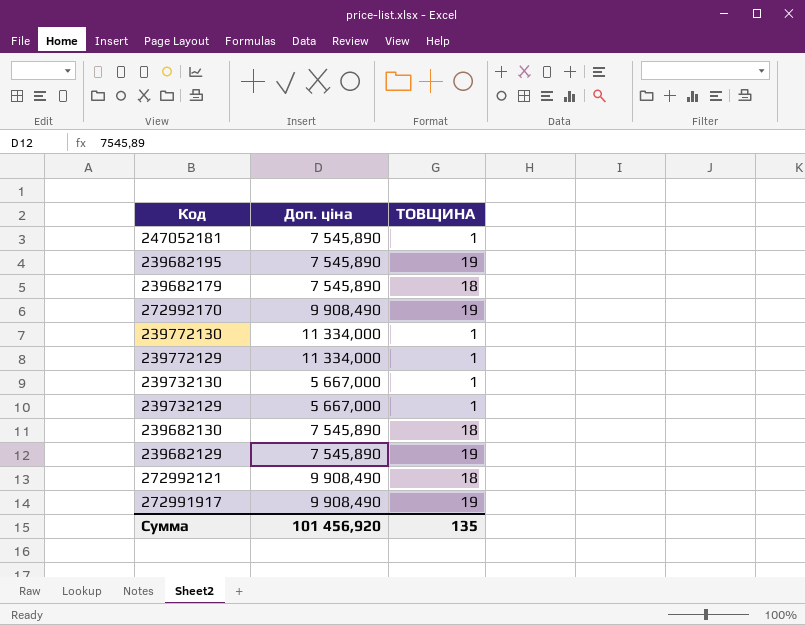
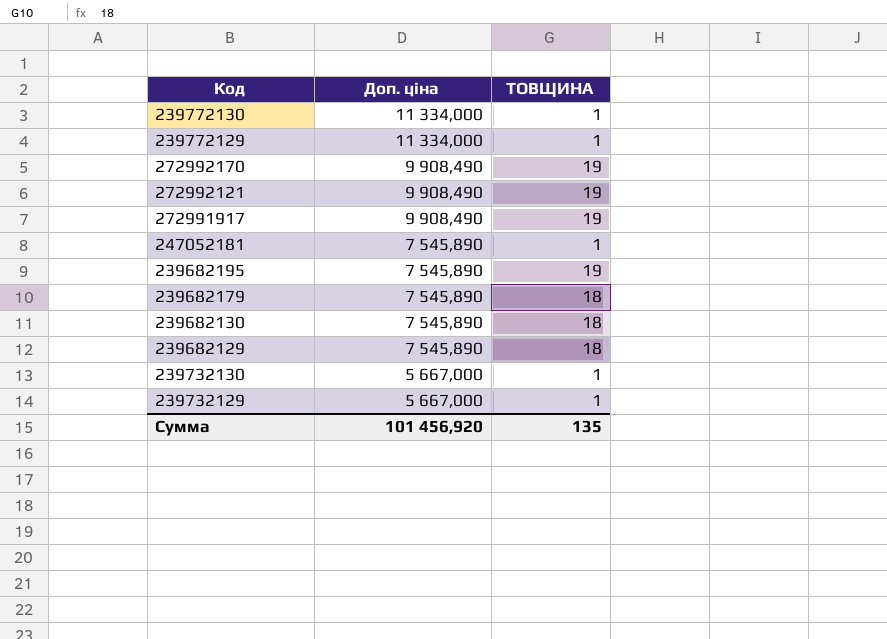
row order: none -> Доп. ціна descending
272992121 | ТОВЩИНА: 18 -> 19
239682129 | ТОВЩИНА: 19 -> 18

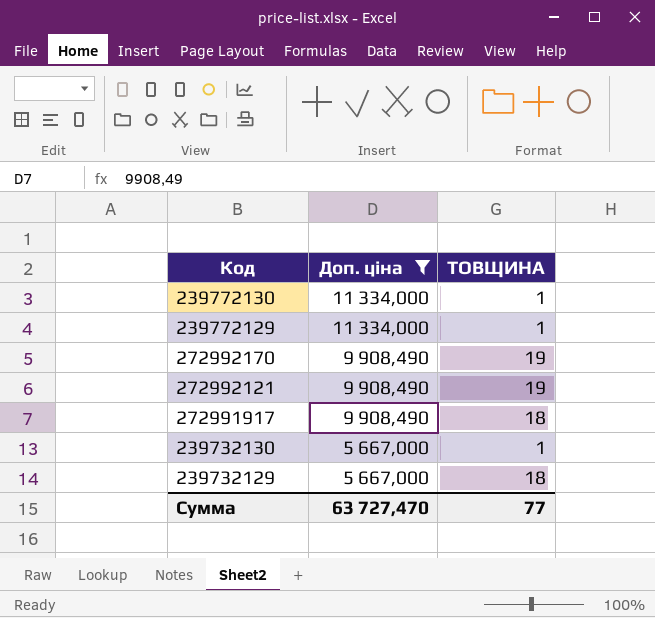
filter: none -> Доп. ціна != 7 545,890
272991917 | ТОВЩИНА: 19 -> 18
239732129 | ТОВЩИНА: 1 -> 18
Сумма | Доп. ціна: 101 456,920 -> 63 727,470
Сумма | ТОВЩИНА: 135 -> 77

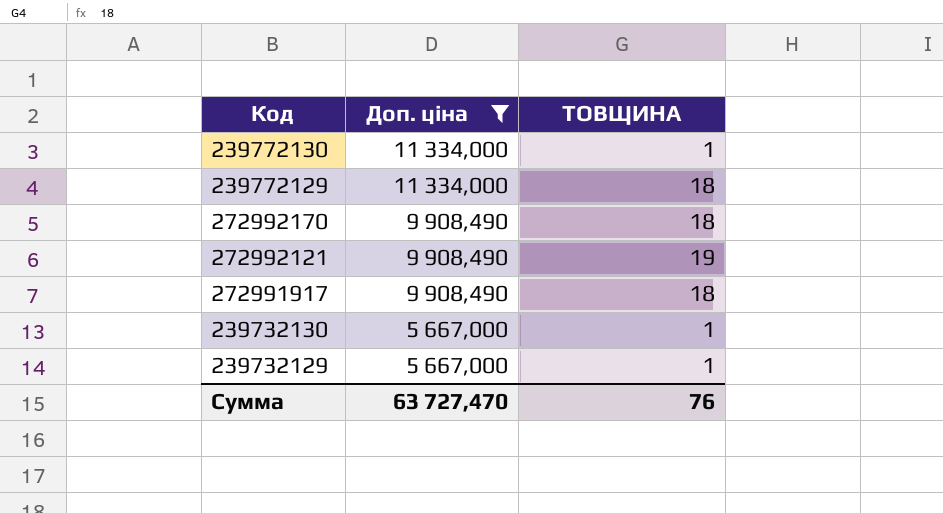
239772129 | ТОВЩИНА: 1 -> 18
272992170 | ТОВЩИНА: 19 -> 18
239732129 | ТОВЩИНА: 18 -> 1
Сумма | ТОВЩИНА: 77 -> 76

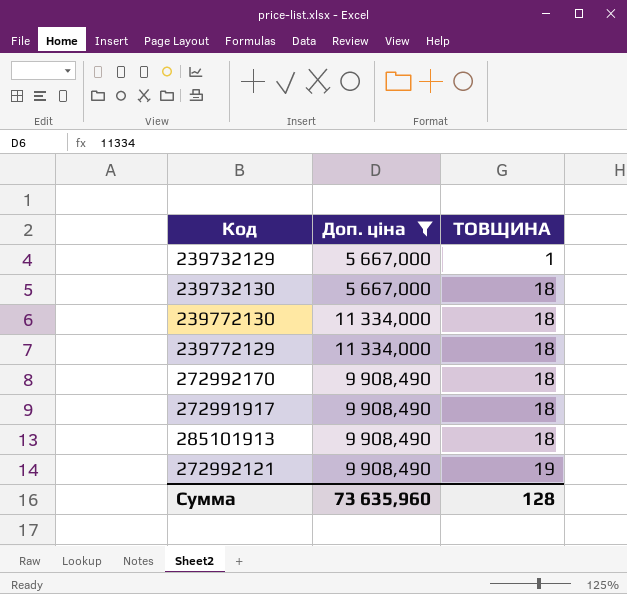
row order: Доп. ціна descending -> ТОВЩИНА ascending
239732130 | ТОВЩИНА: 1 -> 18
239772130 | ТОВЩИНА: 1 -> 18
row 285101913: none -> 9 908,490 | 18
Сумма | Доп. ціна: 63 727,470 -> 73 635,960
Сумма | ТОВЩИНА: 76 -> 128

